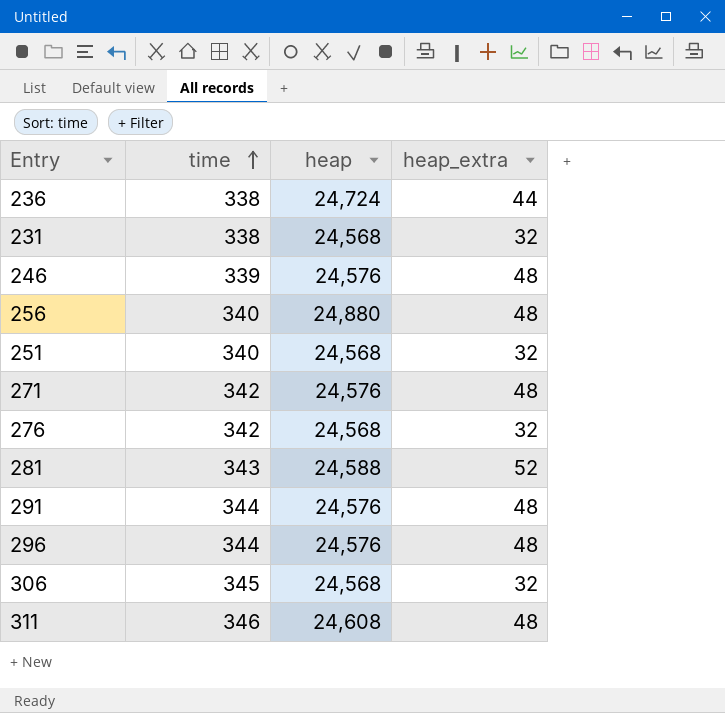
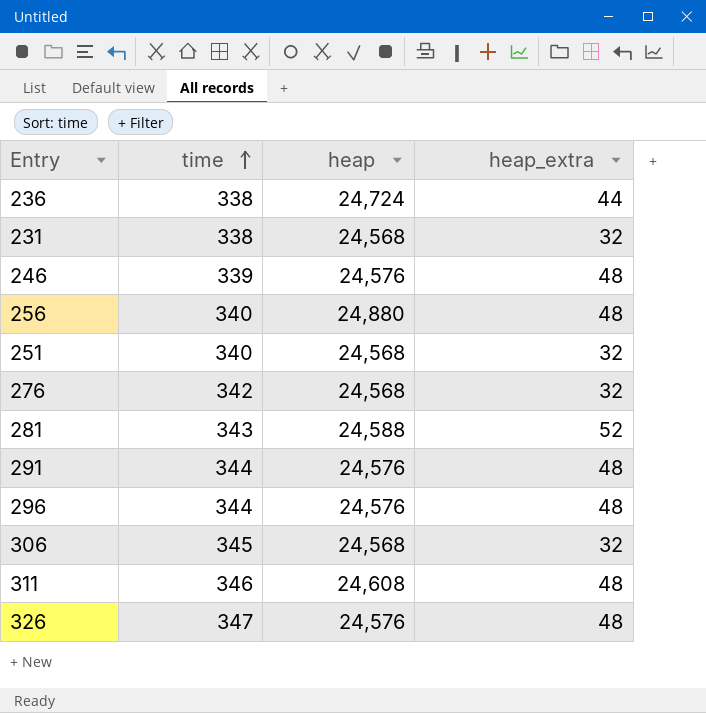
row 271: 342 | 24,576 | 48 -> none
row 326: none -> 347 | 24,576 | 48

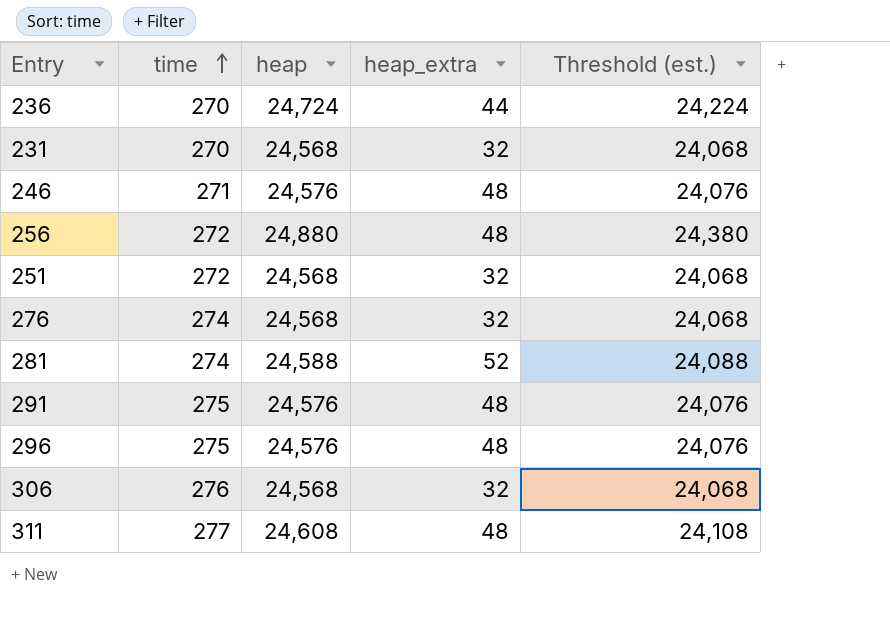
column Threshold (est.) | formula: none -> [heap] - 500
row 326: 347 | 24,576 | 48 -> none
236 | time: 338 -> 270
231 | time: 338 -> 270
246 | time: 339 -> 271
256 | time: 340 -> 272
251 | time: 340 -> 272
276 | time: 342 -> 274
281 | time: 343 -> 274
291 | time: 344 -> 275
296 | time: 344 -> 275
306 | time: 345 -> 276
311 | time: 346 -> 277

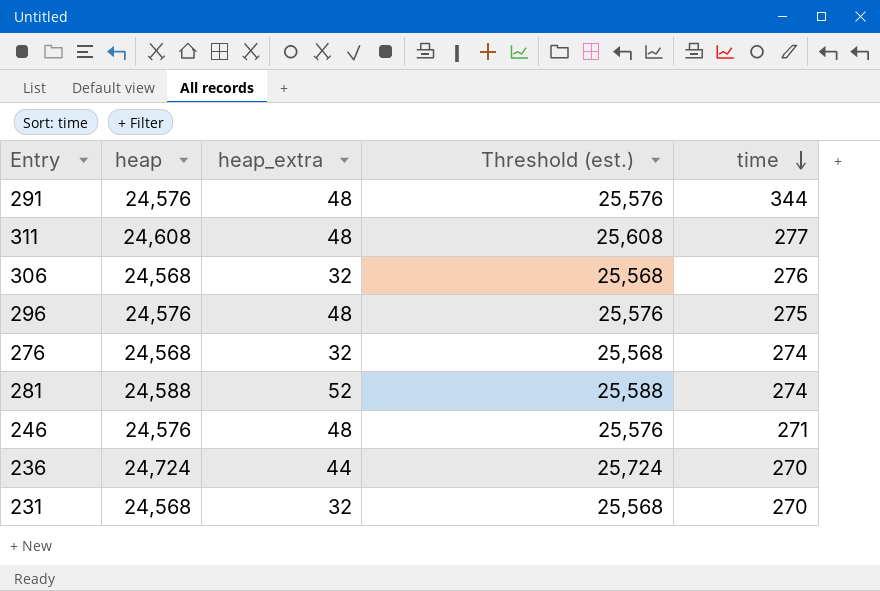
row order: time ascending -> time descending
column Threshold (est.) | formula: [heap] - 500 -> [heap] + 1000
column time | position: 2 -> 5
row 256: 272 | 24,880 | 48 | 24,380 -> none
row 251: 272 | 24,568 | 32 | 24,068 -> none
291 | time: 275 -> 344

